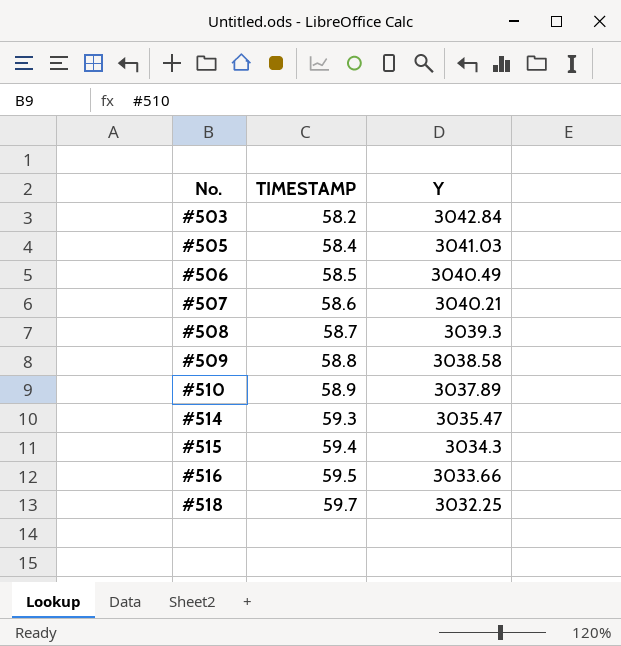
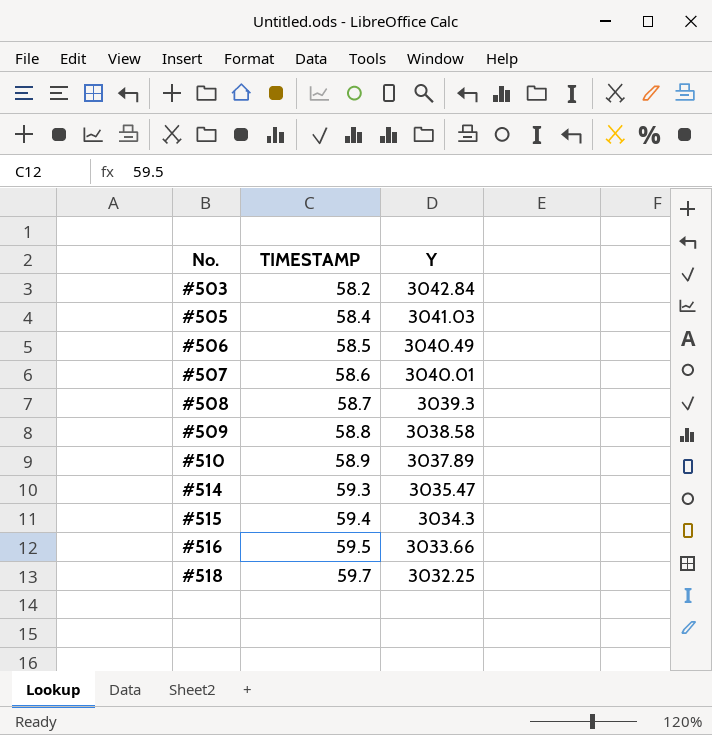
#507 | Y: 3040.21 -> 3040.01

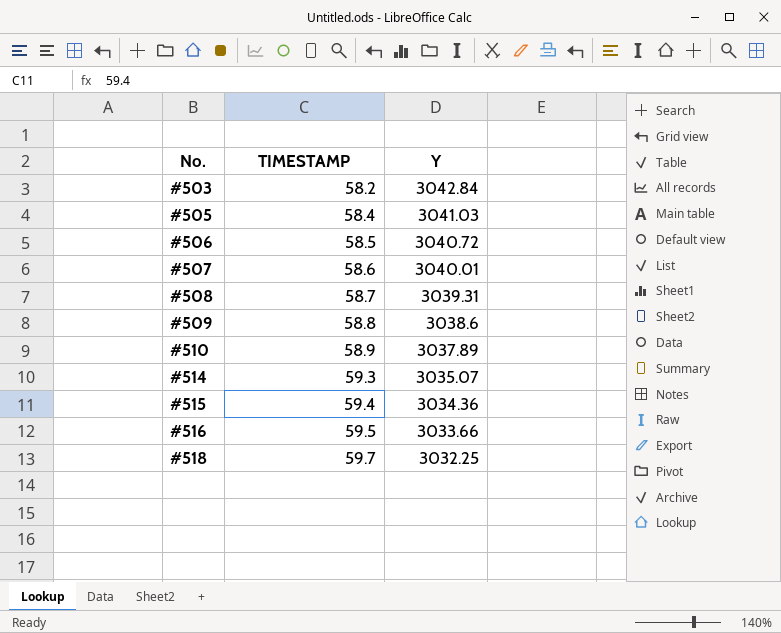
#506 | Y: 3040.49 -> 3040.72
#508 | Y: 3039.3 -> 3039.31
#509 | Y: 3038.58 -> 3038.6
#514 | Y: 3035.47 -> 3035.07
#515 | Y: 3034.3 -> 3034.36

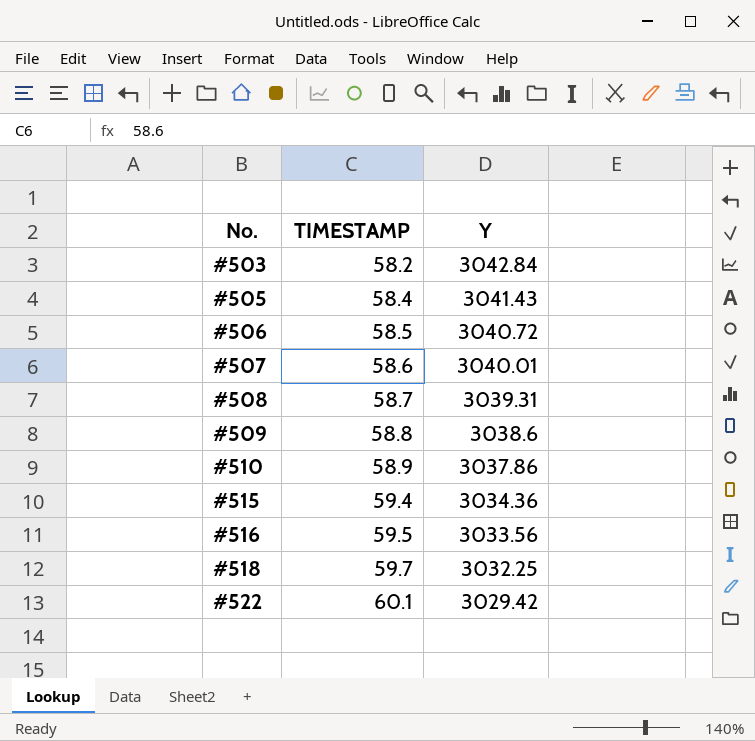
row #514: 59.3 | 3035.07 -> none
#505 | Y: 3041.03 -> 3041.43
#510 | Y: 3037.89 -> 3037.86
#516 | Y: 3033.66 -> 3033.56
row #522: none -> 60.1 | 3029.42

